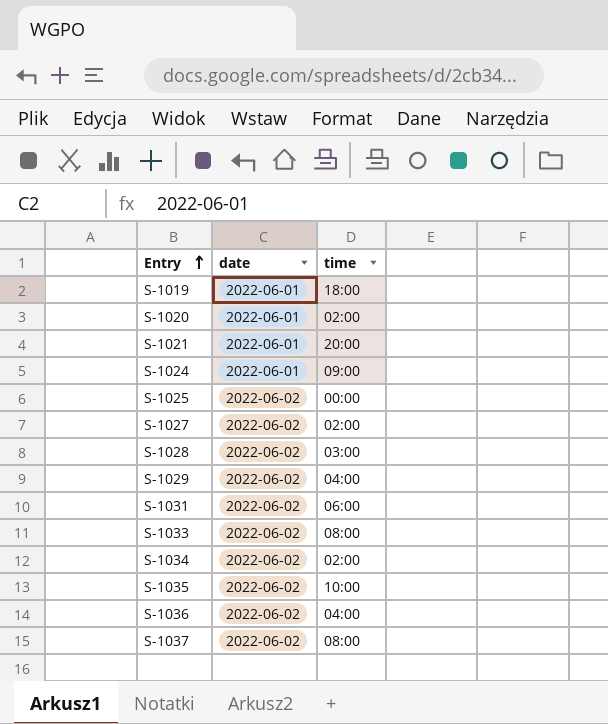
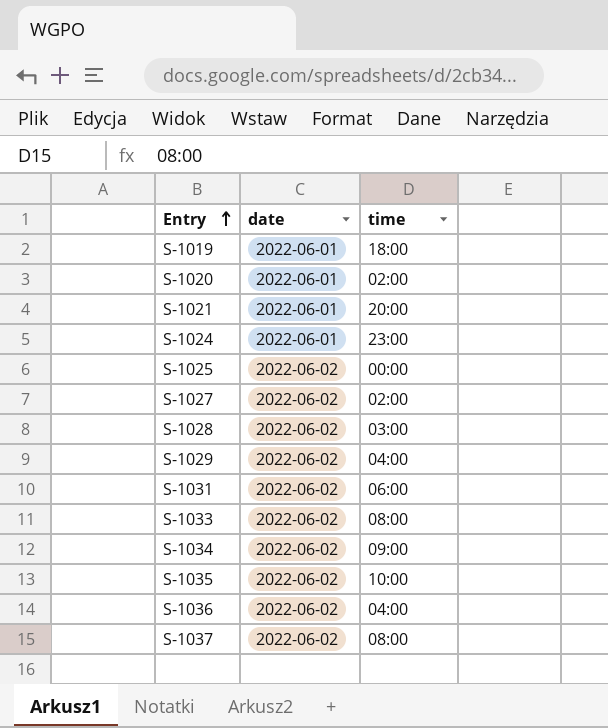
S-1024 | time: 09:00 -> 23:00
S-1034 | time: 02:00 -> 09:00

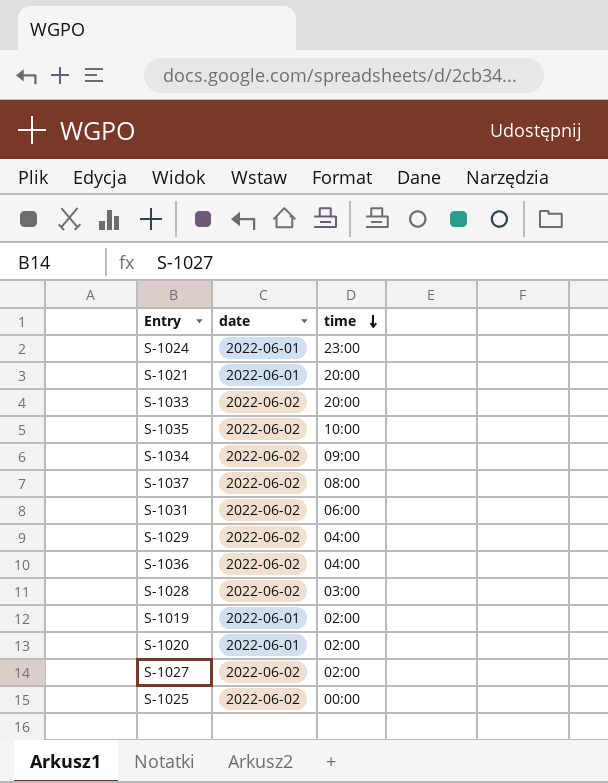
row order: Entry ascending -> time descending
S-1033 | time: 08:00 -> 20:00
S-1019 | time: 18:00 -> 02:00

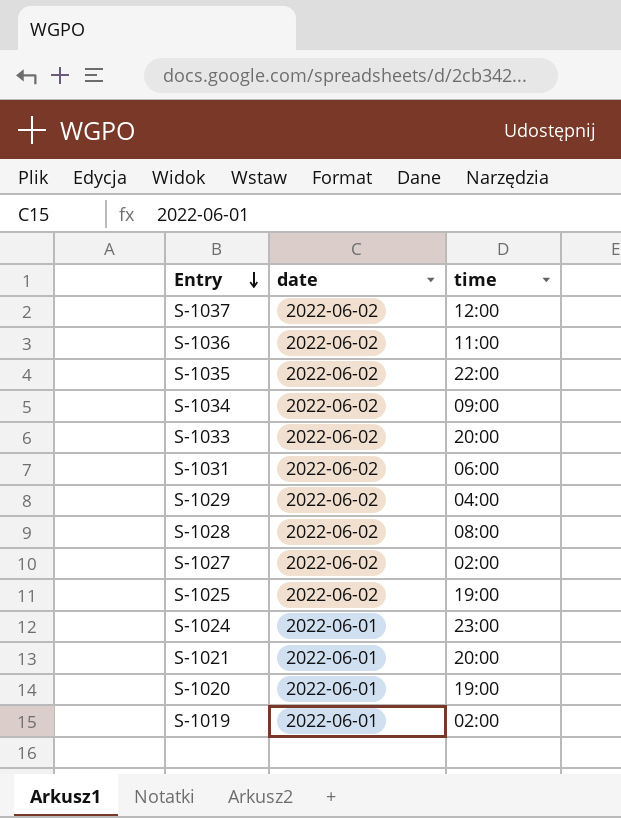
row order: time descending -> Entry descending
S-1037 | time: 08:00 -> 12:00
S-1036 | time: 04:00 -> 11:00
S-1035 | time: 10:00 -> 22:00
S-1028 | time: 03:00 -> 08:00
S-1025 | time: 00:00 -> 19:00
S-1020 | time: 02:00 -> 19:00

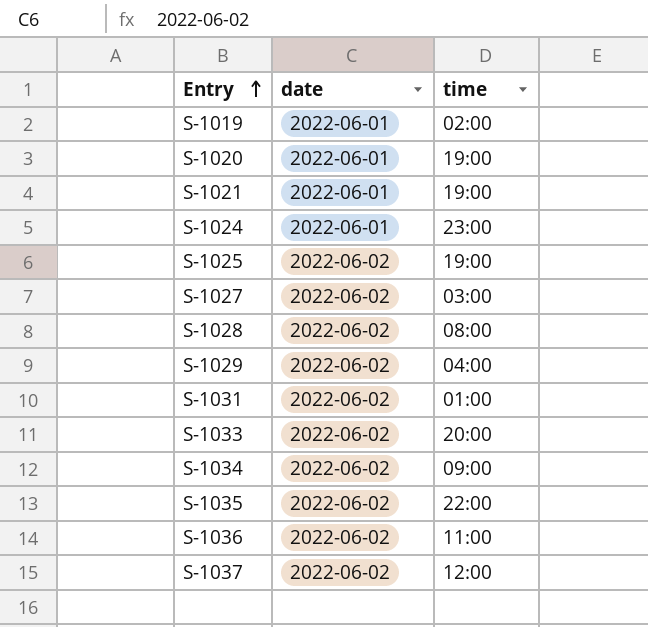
row order: Entry descending -> Entry ascending
S-1021 | time: 20:00 -> 19:00
S-1027 | time: 02:00 -> 03:00
S-1031 | time: 06:00 -> 01:00

